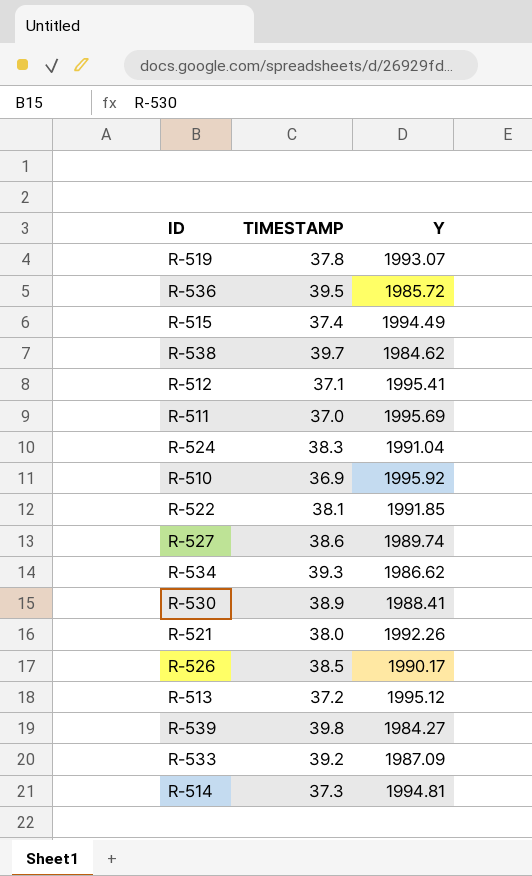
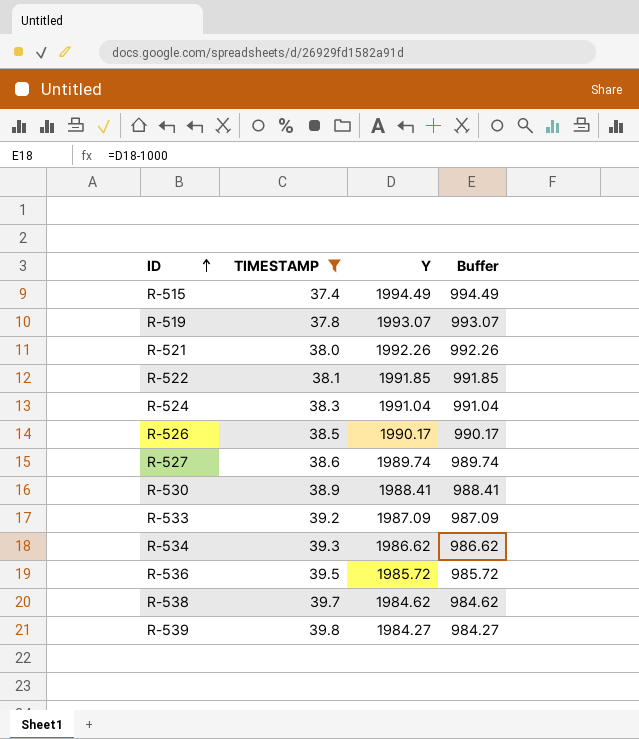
filter: none -> TIMESTAMP >= 37.4
row order: none -> ID ascending
column Buffer | formula: none -> [Y] - 1000

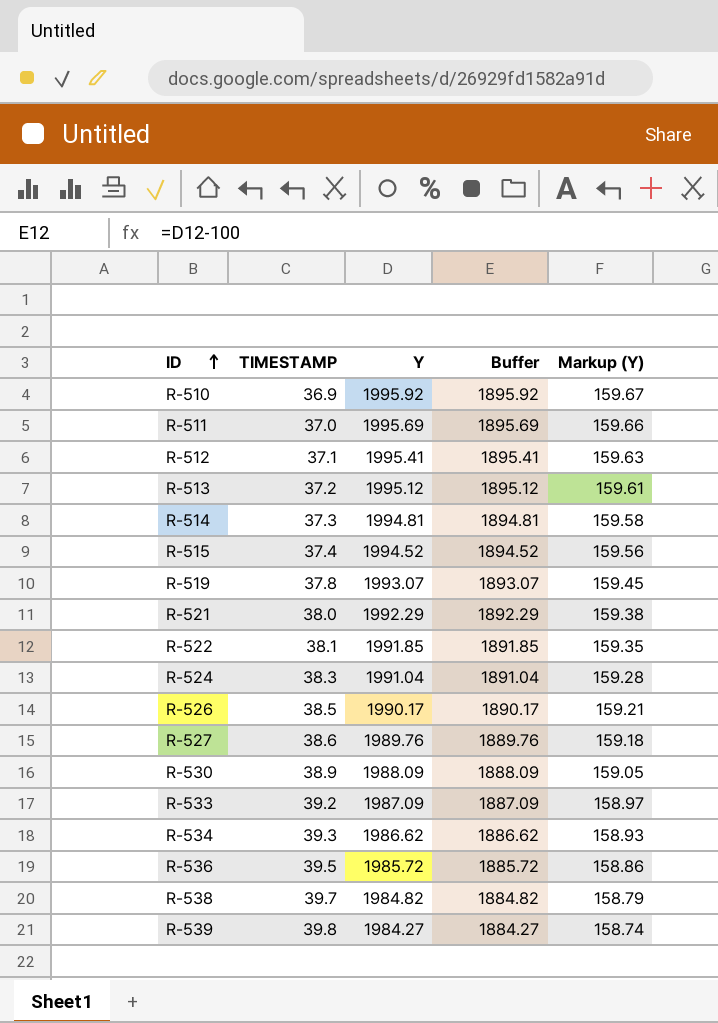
filter: TIMESTAMP >= 37.4 -> none
column Buffer | formula: [Y] - 1000 -> [Y] - 100
column Markup (Y) | formula: none -> [Y] * 0.08
R-515 | Y: 1994.49 -> 1994.52
R-521 | Y: 1992.26 -> 1992.29
R-527 | Y: 1989.74 -> 1989.76
R-530 | Y: 1988.41 -> 1988.09
R-538 | Y: 1984.62 -> 1984.82

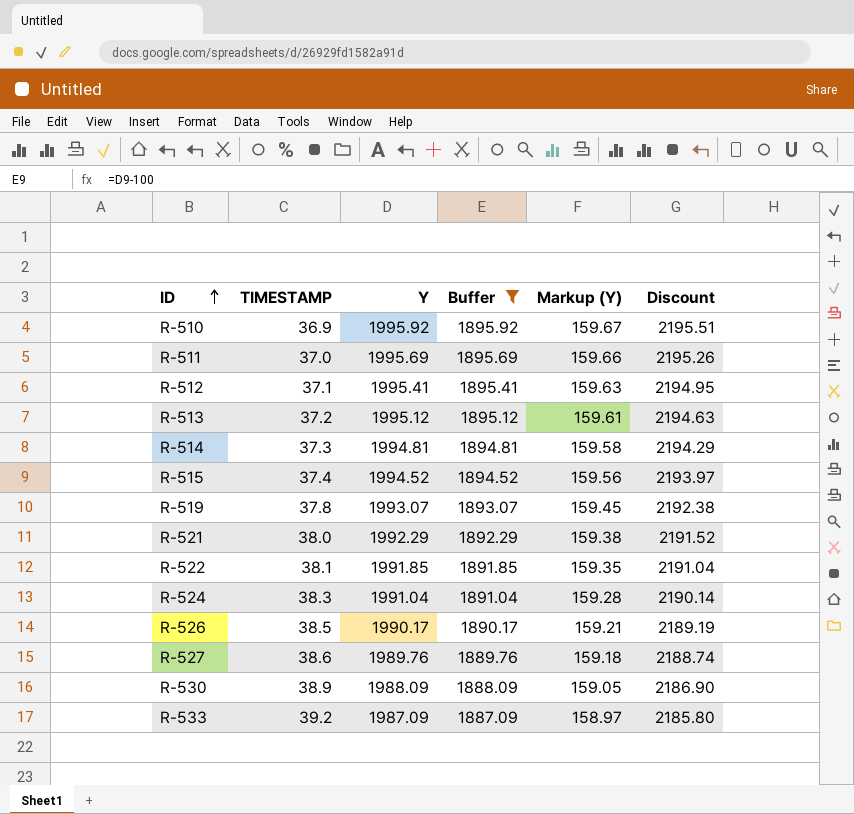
filter: none -> Buffer >= 1887.09
column Discount | formula: none -> [Y] * 1.1

